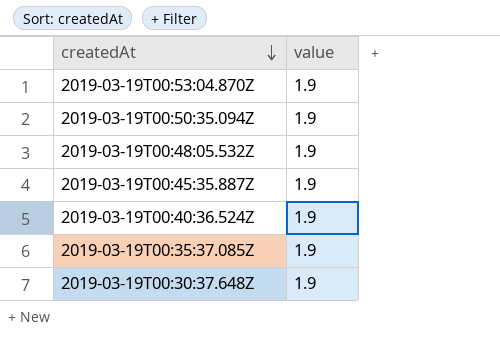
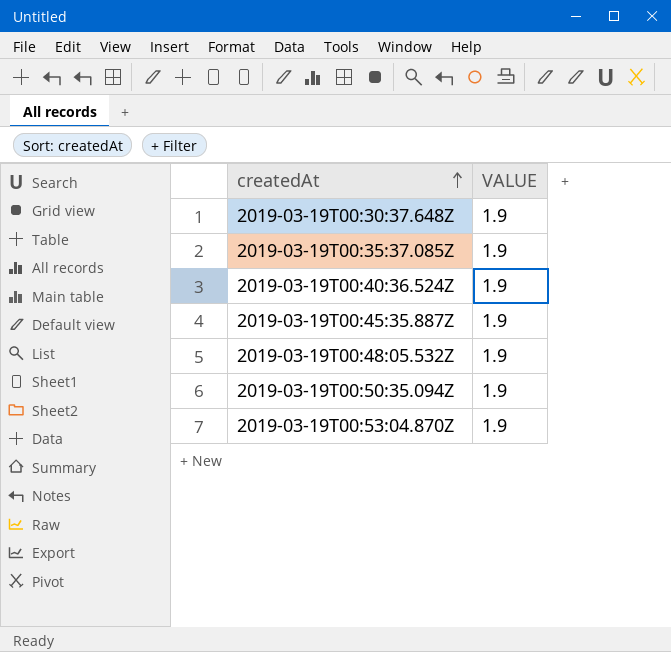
row order: createdAt descending -> createdAt ascending
column name: value -> VALUE

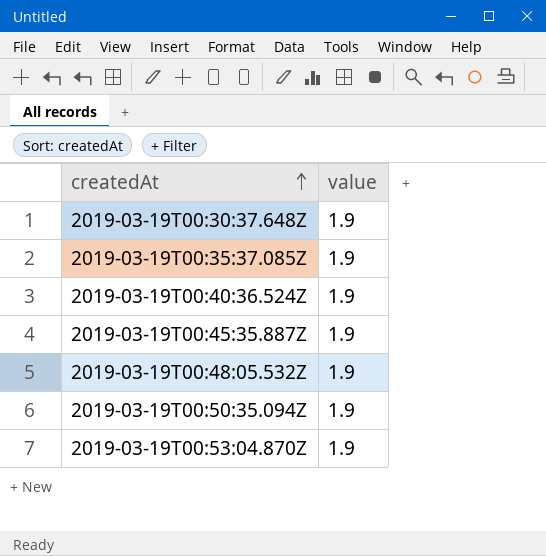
column name: VALUE -> value

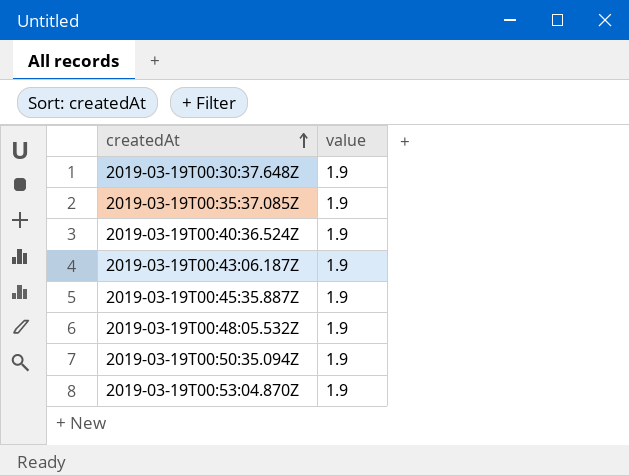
row 2019-03-19T00:43:06.187Z: none -> 1.9

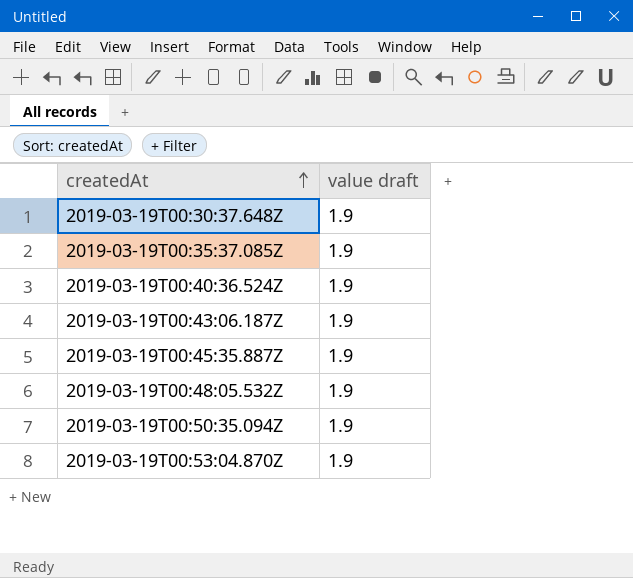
column name: value -> value draft

